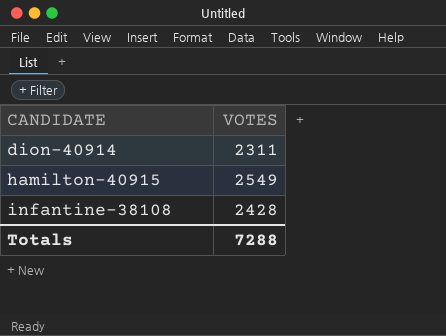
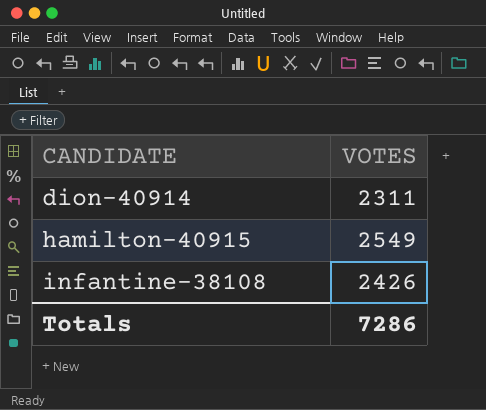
infantine-38108 | VOTES: 2428 -> 2426
Totals | VOTES: 7288 -> 7286

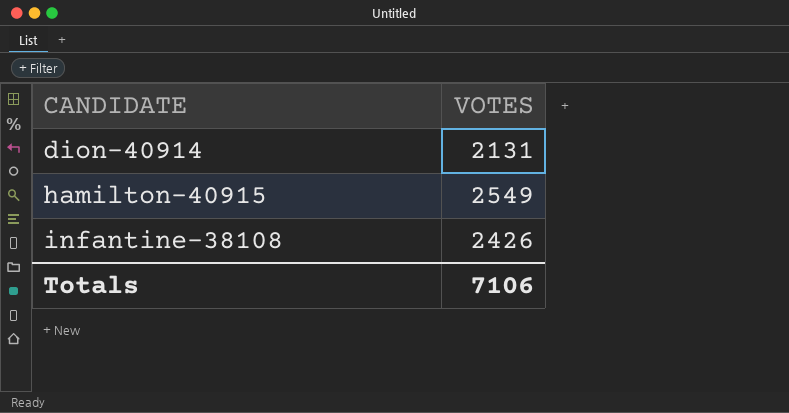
dion-40914 | VOTES: 2311 -> 2131
Totals | VOTES: 7286 -> 7106

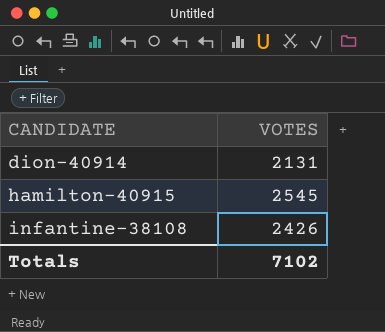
hamilton-40915 | VOTES: 2549 -> 2545
Totals | VOTES: 7106 -> 7102

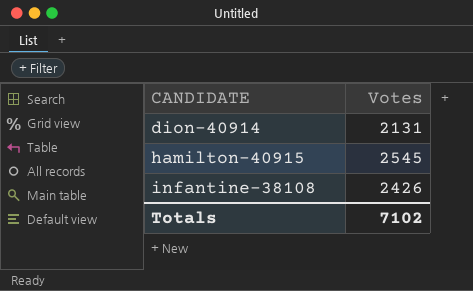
column name: VOTES -> Votes

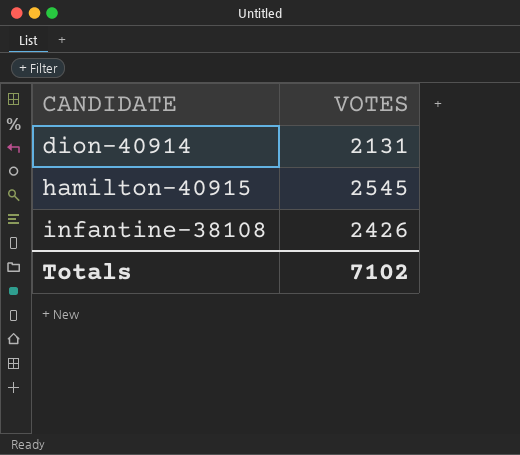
column name: Votes -> VOTES

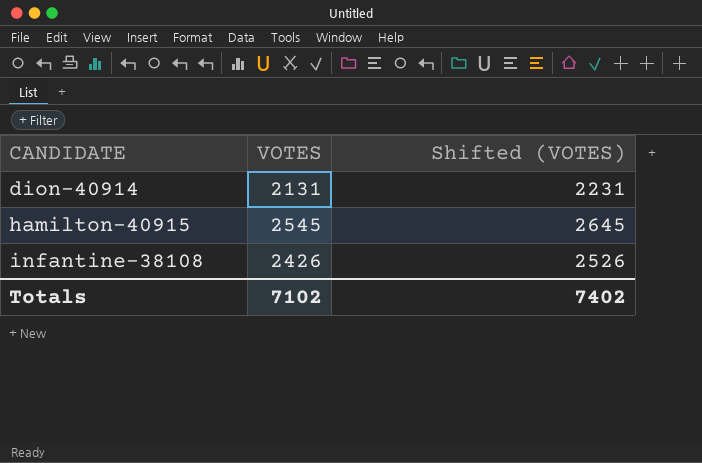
column Shifted (VOTES) | formula: none -> [VOTES] + 100

